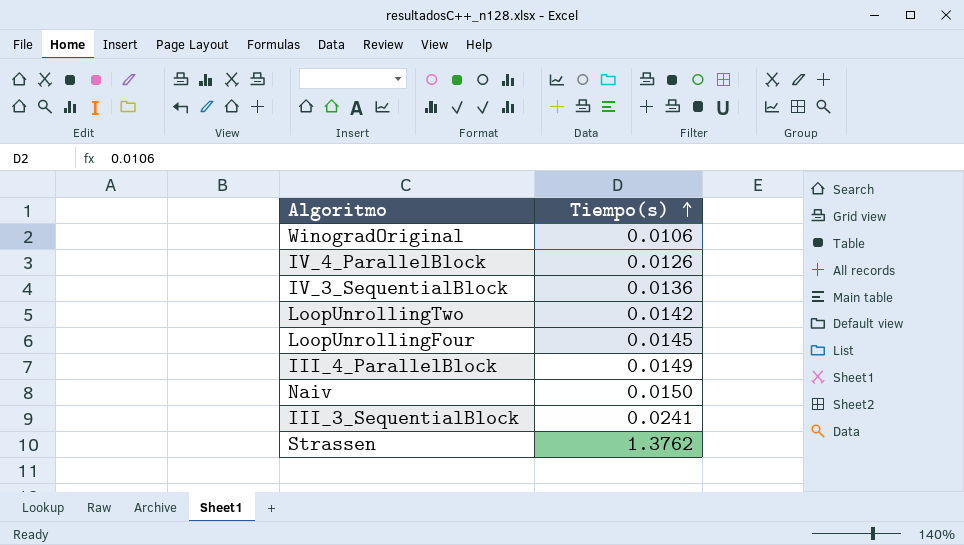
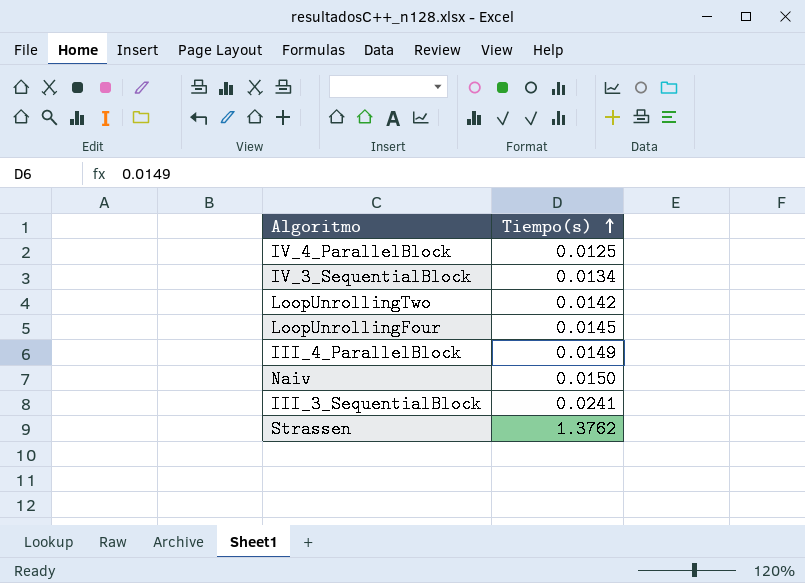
row WinogradOriginal: 0.0106 -> none
IV_4_ParallelBlock | Tiempo(s): 0.0126 -> 0.0125
IV_3_SequentialBlock | Tiempo(s): 0.0136 -> 0.0134

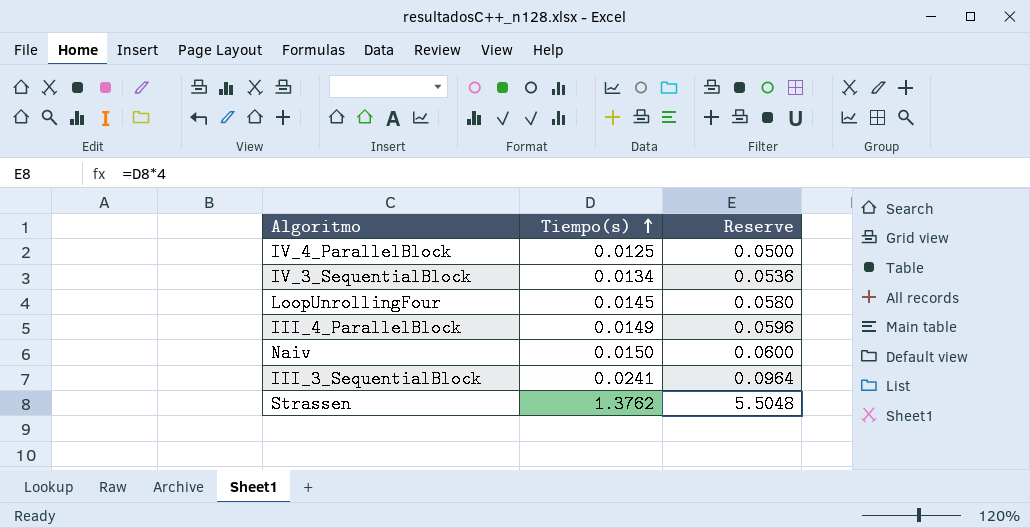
column Reserve | formula: none -> [Tiempo(s)] * 4
row LoopUnrollingTwo: 0.0142 -> none

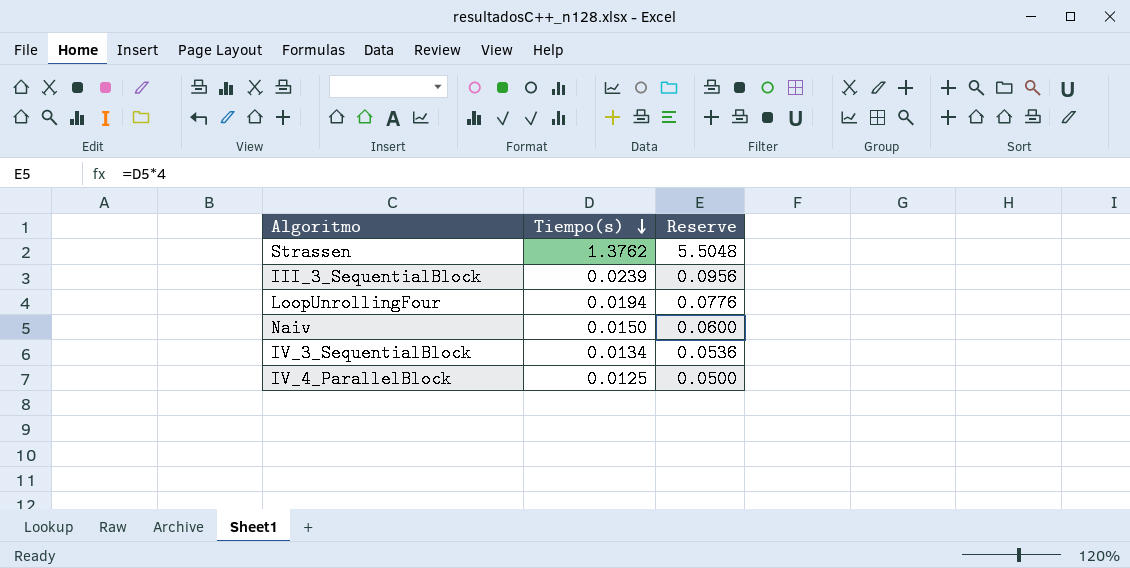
row order: Tiempo(s) ascending -> Tiempo(s) descending
row III_4_ParallelBlock: 0.0149 | 0.0596 -> none
III_3_SequentialBlock | Tiempo(s): 0.0241 -> 0.0239
III_3_SequentialBlock | Reserve: 0.0964 -> 0.0956
LoopUnrollingFour | Tiempo(s): 0.0145 -> 0.0194
LoopUnrollingFour | Reserve: 0.0580 -> 0.0776

